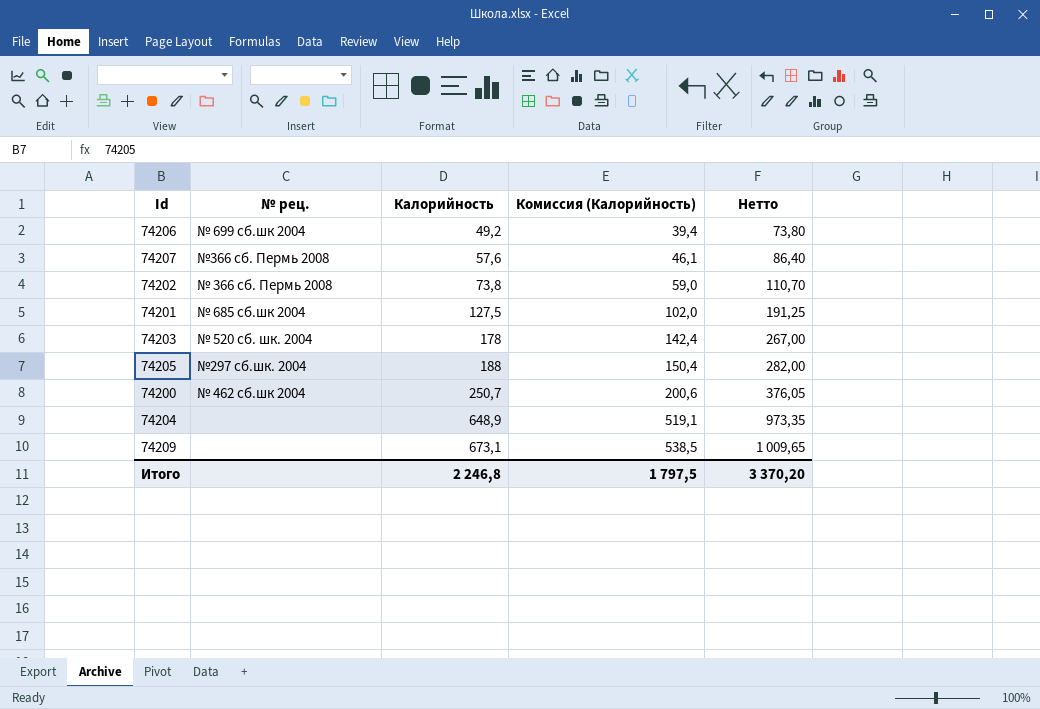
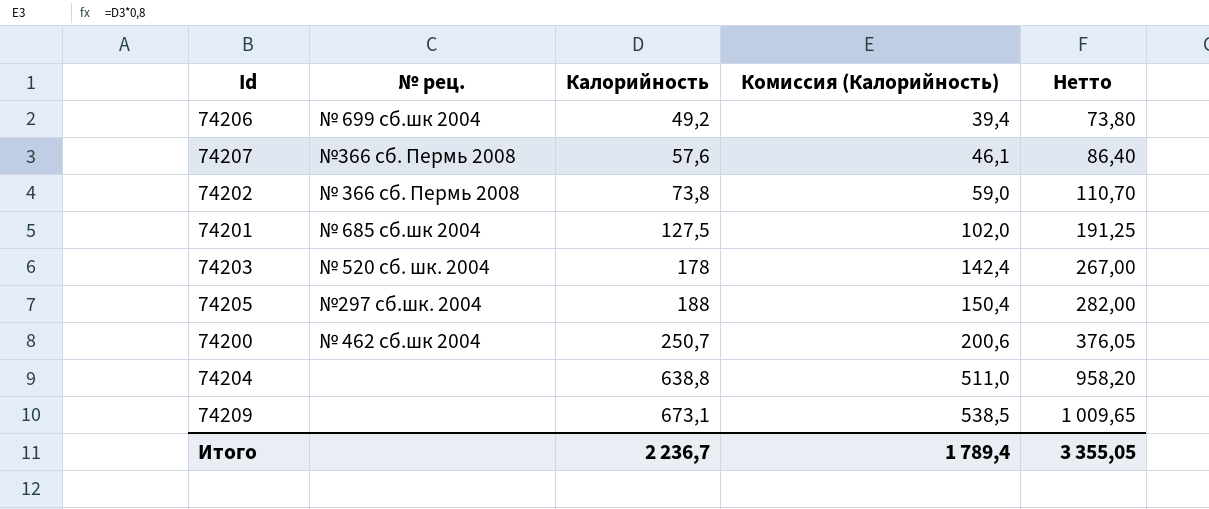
74204 | Калорийность: 648,9 -> 638,8
74204 | Комиссия (Калорийность): 519,1 -> 511,0
74204 | Нетто: 973,35 -> 958,20
Итого | Калорийность: 2 246,8 -> 2 236,7
Итого | Комиссия (Калорийность): 1 797,5 -> 1 789,4
Итого | Нетто: 3 370,20 -> 3 355,05

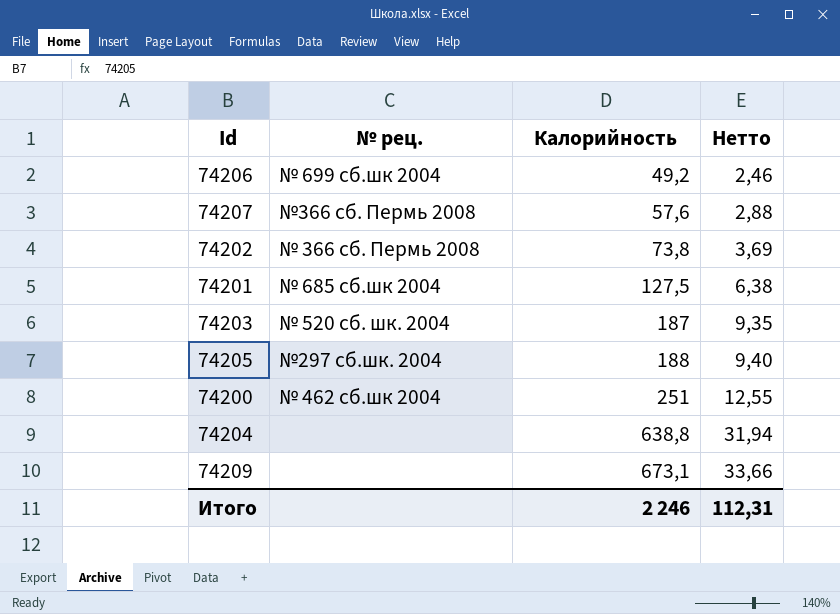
column Комиссия (Калорийность) | formula: [Калорийность] * 0,8 -> none
column Нетто | formula: [Калорийность] * 1,5 -> [Калорийность] * 0,05
74203 | Калорийность: 178 -> 187
74200 | Калорийность: 250,7 -> 251
Итого | Калорийность: 2 236,7 -> 2 246
Итого | Нетто: 3 355,05 -> 112,31

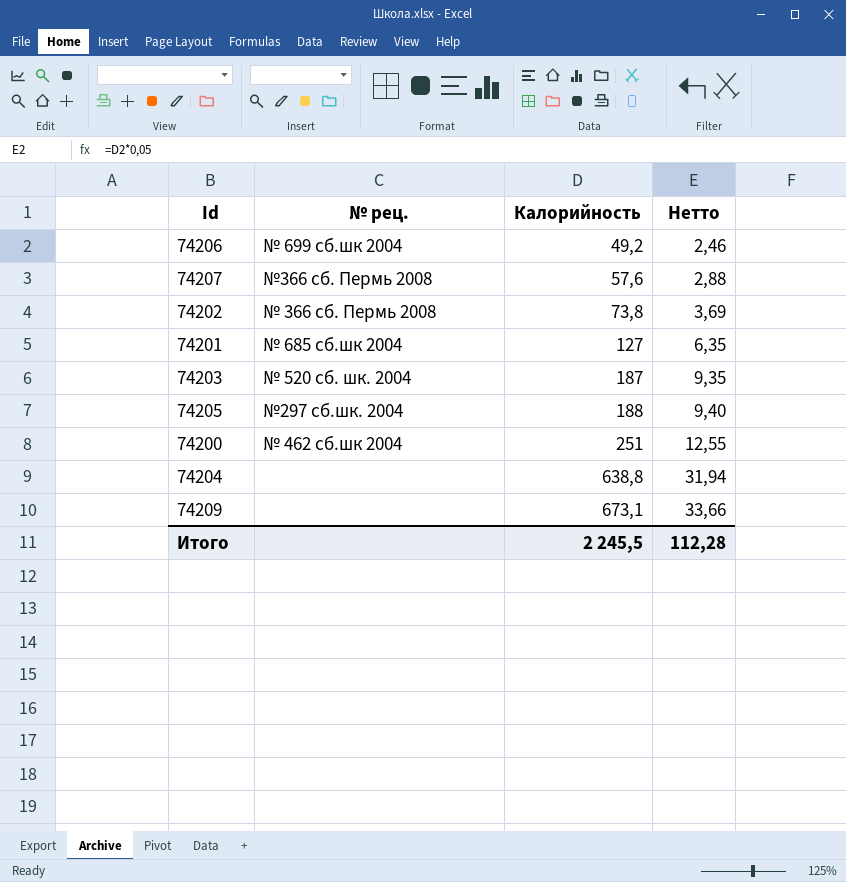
74201 | Калорийность: 127,5 -> 127
74201 | Нетто: 6,38 -> 6,35
Итого | Калорийность: 2 246 -> 2 245,5
Итого | Нетто: 112,31 -> 112,28

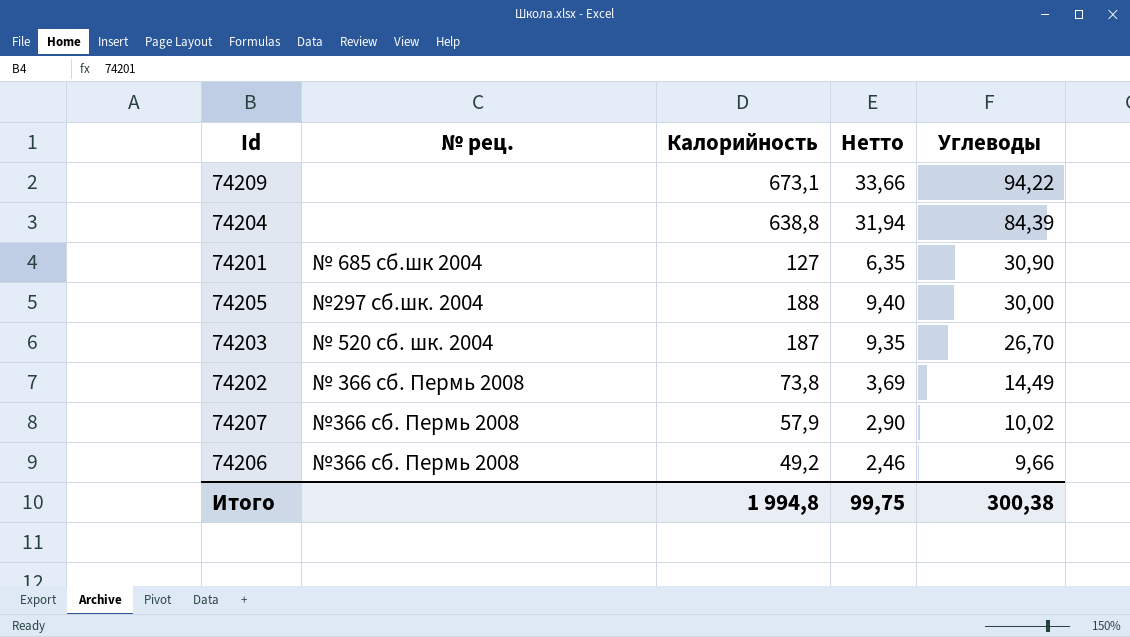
row order: Калорийность ascending -> Углеводы descending
column Углеводы | position: none -> 5
row 74200: № 462 сб.шк 2004 | 251 | 12,55 -> none
74207 | Калорийность: 57,6 -> 57,9
74207 | Нетто: 2,88 -> 2,90
74206 | № рец.: № 699 сб.шк 2004 -> №366 сб. Пермь 2008
Итого | Калорийность: 2 245,5 -> 1 994,8
Итого | Нетто: 112,28 -> 99,75

